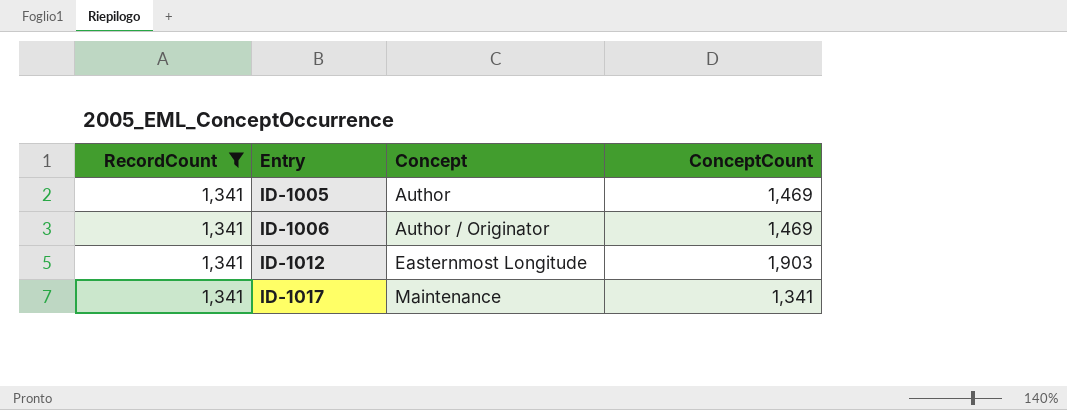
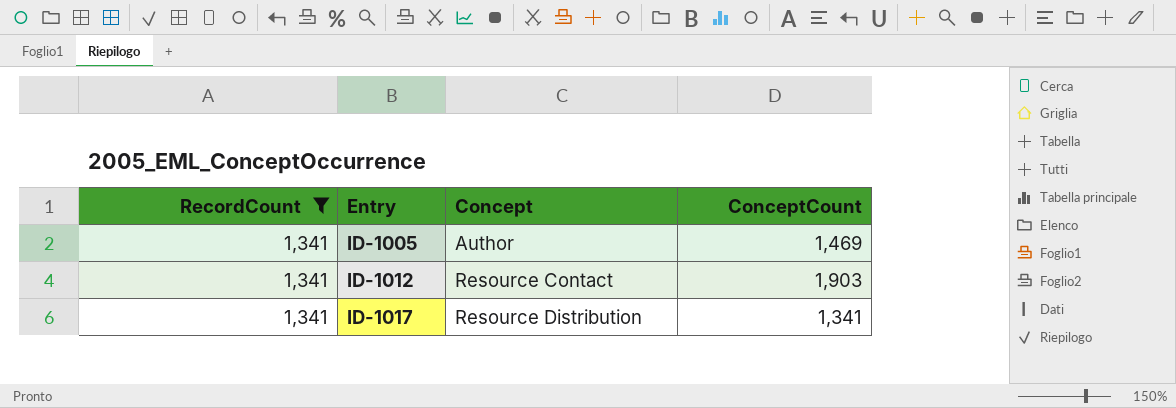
row ID-1006: 1,341 | Author / Originator | 1,469 -> none
ID-1012 | Concept: Easternmost Longitude -> Resource Contact
ID-1017 | Concept: Maintenance -> Resource Distribution

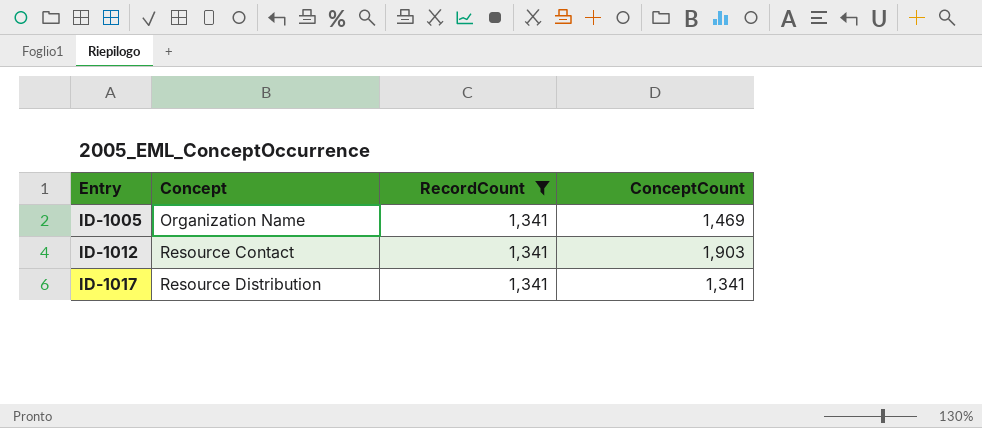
column RecordCount | position: 1 -> 3
ID-1005 | Concept: Author -> Organization Name

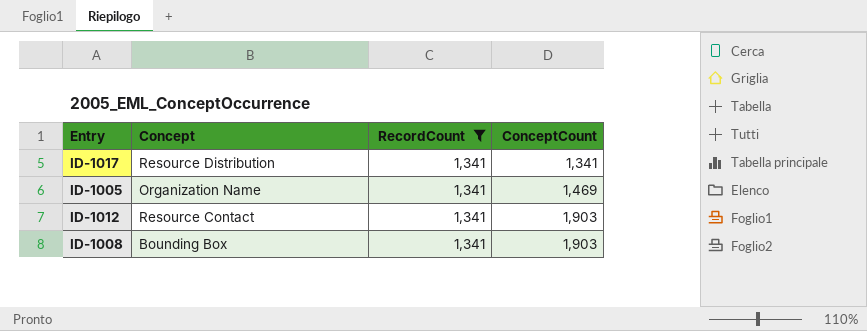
row order: Entry ascending -> ConceptCount ascending
row ID-1008: none -> Bounding Box | 1,341 | 1,903

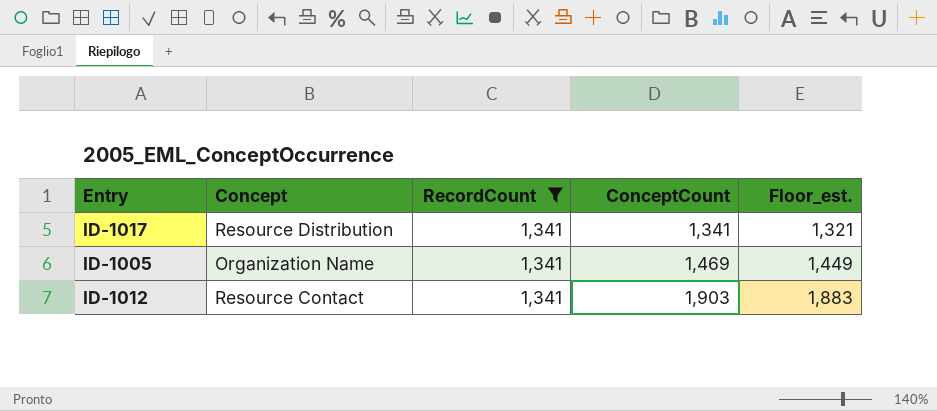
column Floor_est. | formula: none -> [ConceptCount] - 20
row ID-1008: Bounding Box | 1,341 | 1,903 -> none

